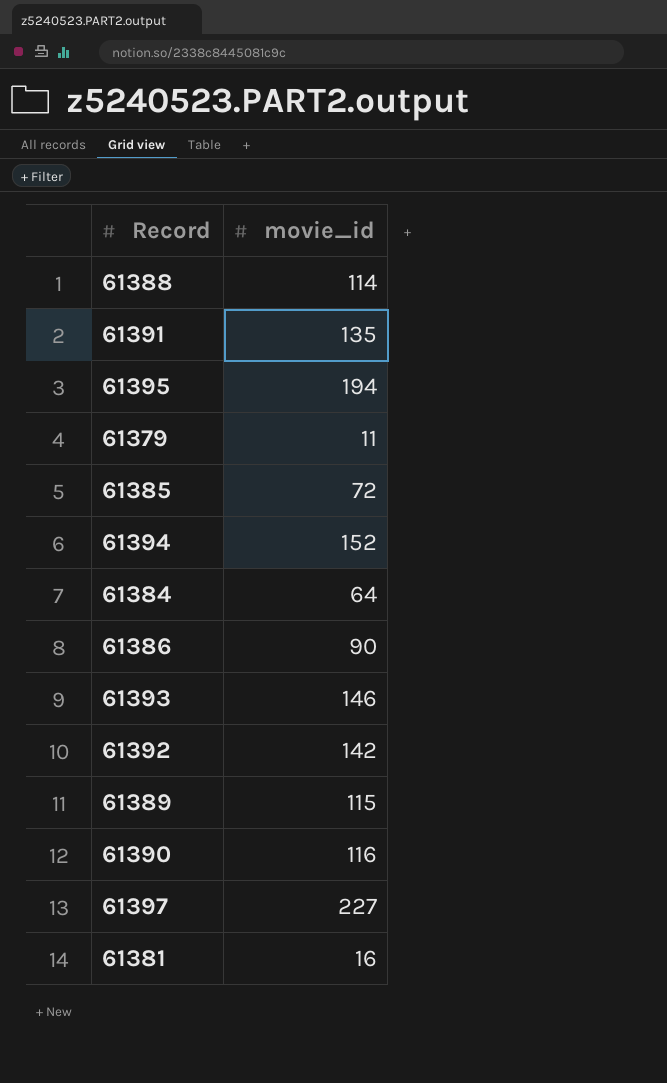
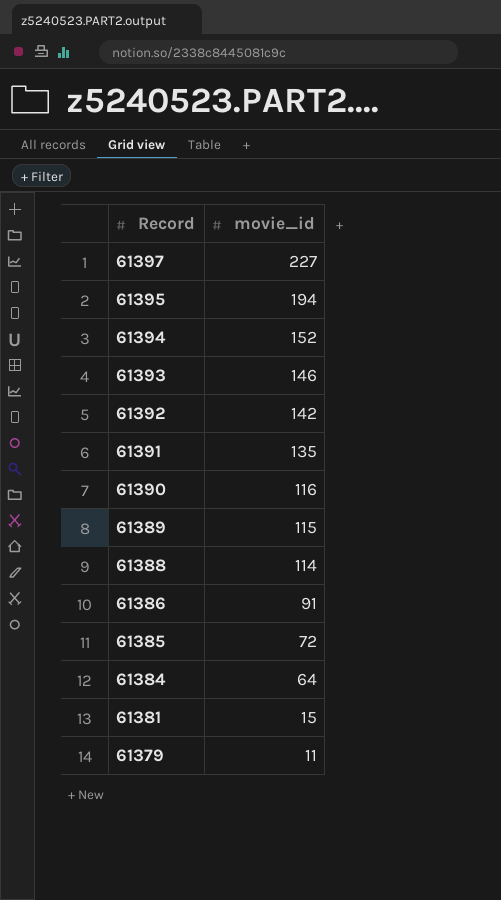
row order: none -> Record descending
61386 | movie_id: 90 -> 91
61381 | movie_id: 16 -> 15

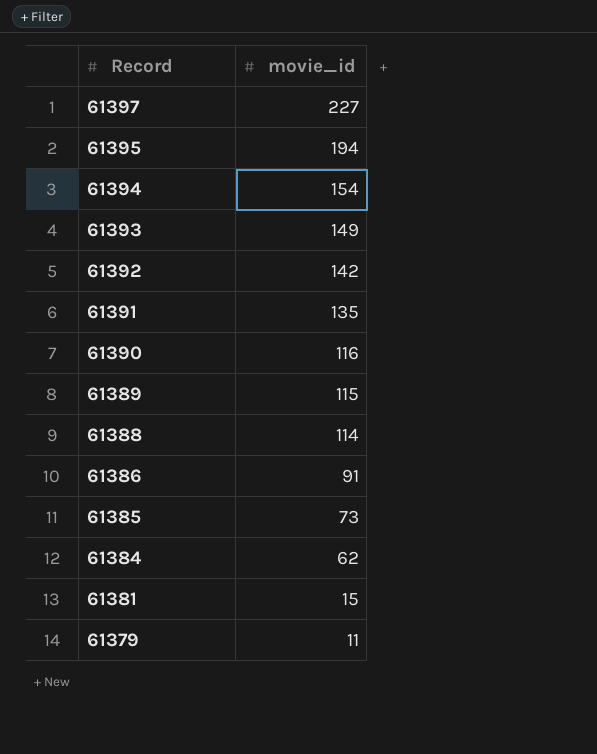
61394 | movie_id: 152 -> 154
61393 | movie_id: 146 -> 149
61385 | movie_id: 72 -> 73
61384 | movie_id: 64 -> 62

